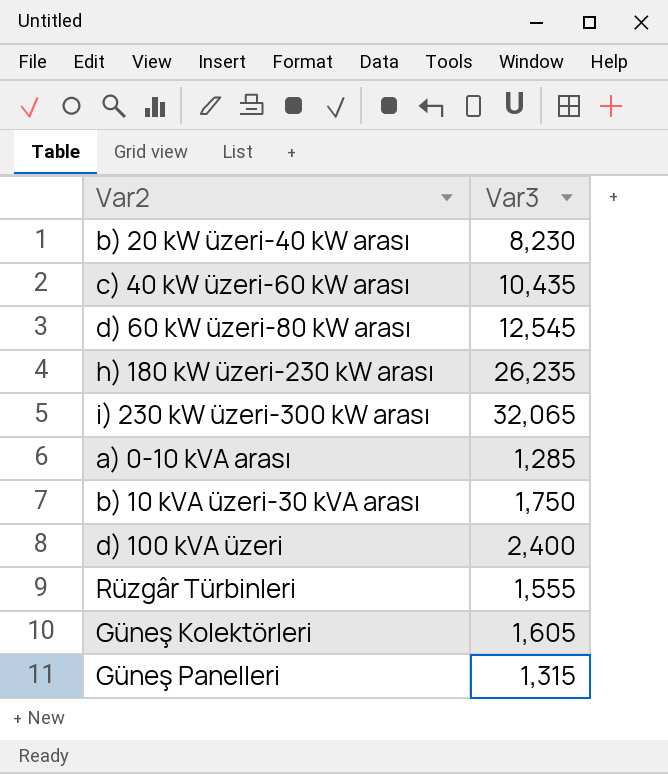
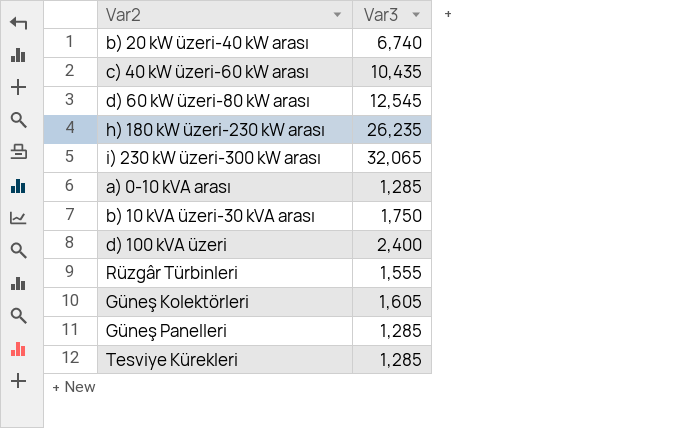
b) 20 kW üzeri-40 kW arası | Var3: 8,230 -> 6,740
Güneş Panelleri | Var3: 1,315 -> 1,285
row Tesviye Kürekleri: none -> 1,285

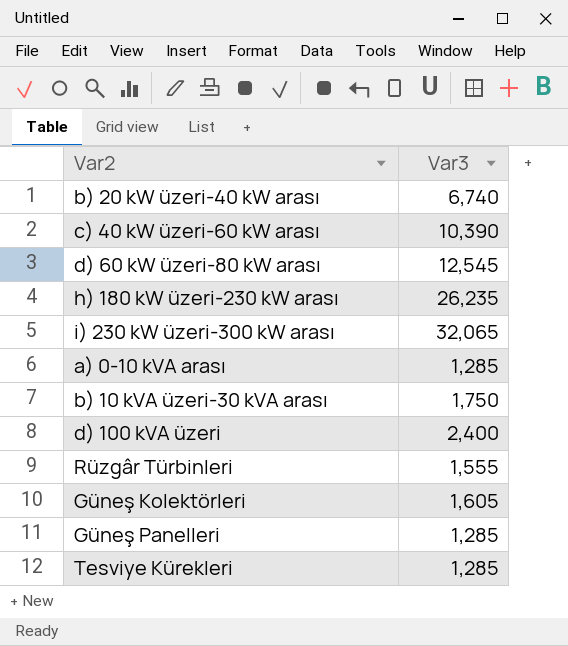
c) 40 kW üzeri-60 kW arası | Var3: 10,435 -> 10,390

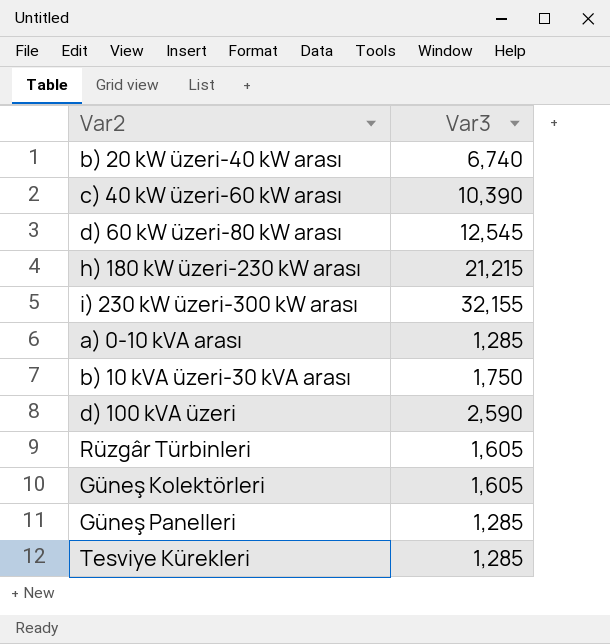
h) 180 kW üzeri-230 kW arası | Var3: 26,235 -> 21,215
i) 230 kW üzeri-300 kW arası | Var3: 32,065 -> 32,155
d) 100 kVA üzeri | Var3: 2,400 -> 2,590
Rüzgâr Türbinleri | Var3: 1,555 -> 1,605

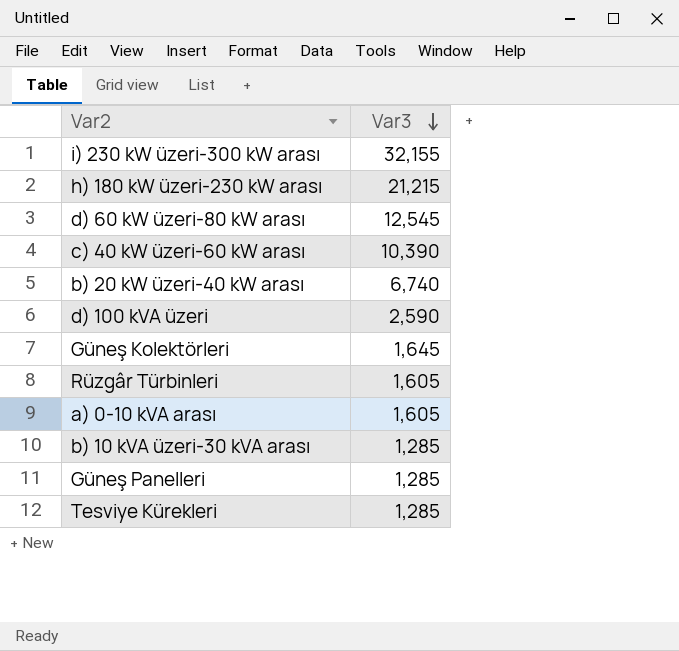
row order: none -> Var3 descending
Güneş Kolektörleri | Var3: 1,605 -> 1,645
a) 0-10 kVA arası | Var3: 1,285 -> 1,605
b) 10 kVA üzeri-30 kVA arası | Var3: 1,750 -> 1,285

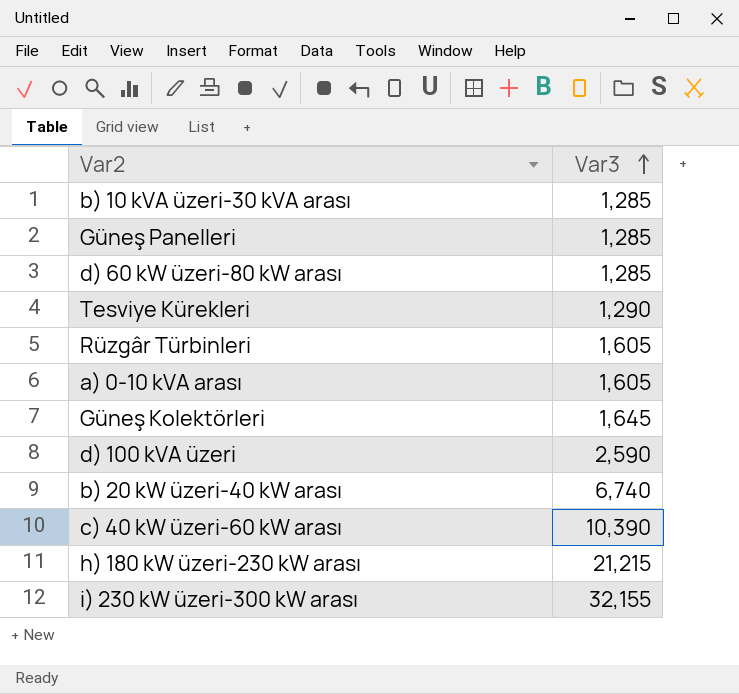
row order: Var3 descending -> Var3 ascending
d) 60 kW üzeri-80 kW arası | Var3: 12,545 -> 1,285
Tesviye Kürekleri | Var3: 1,285 -> 1,290

